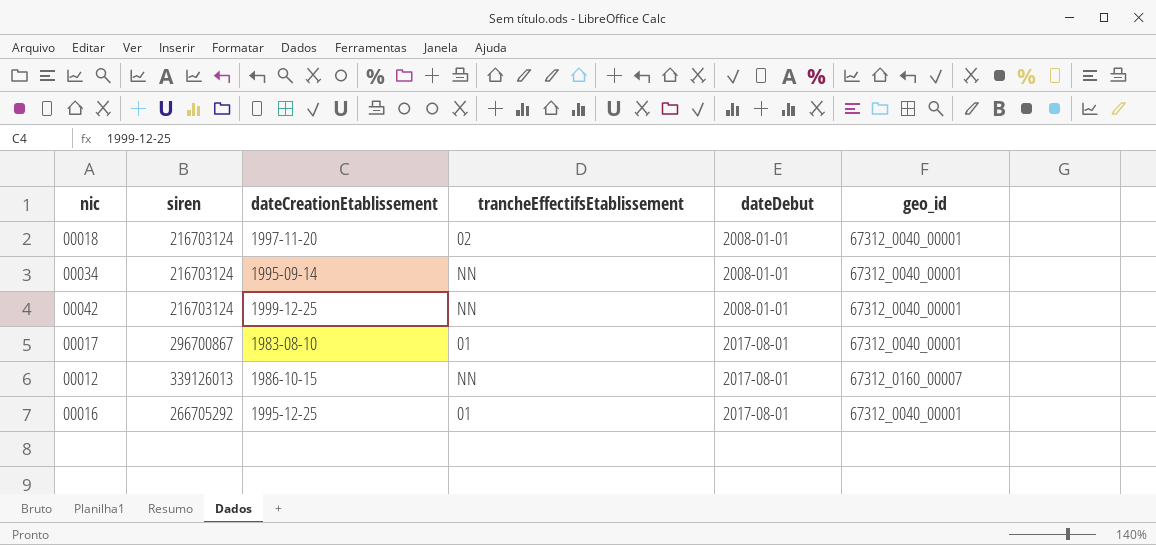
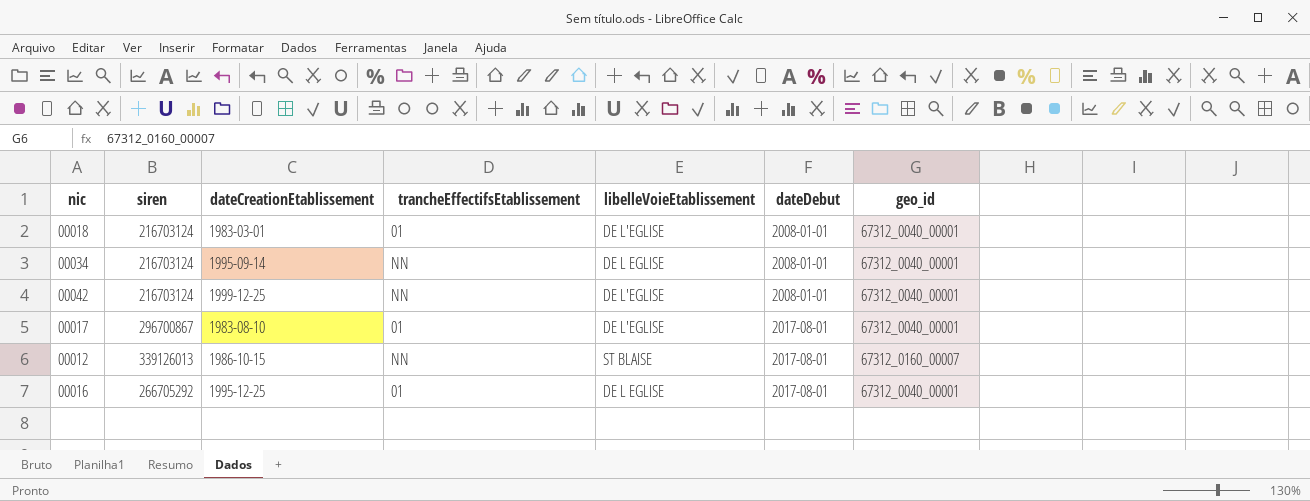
column libelleVoieEtablissement | position: none -> 5
00018 | dateCreationEtablissement: 1997-11-20 -> 1983-03-01
00018 | trancheEffectifsEtablissement: 02 -> 01

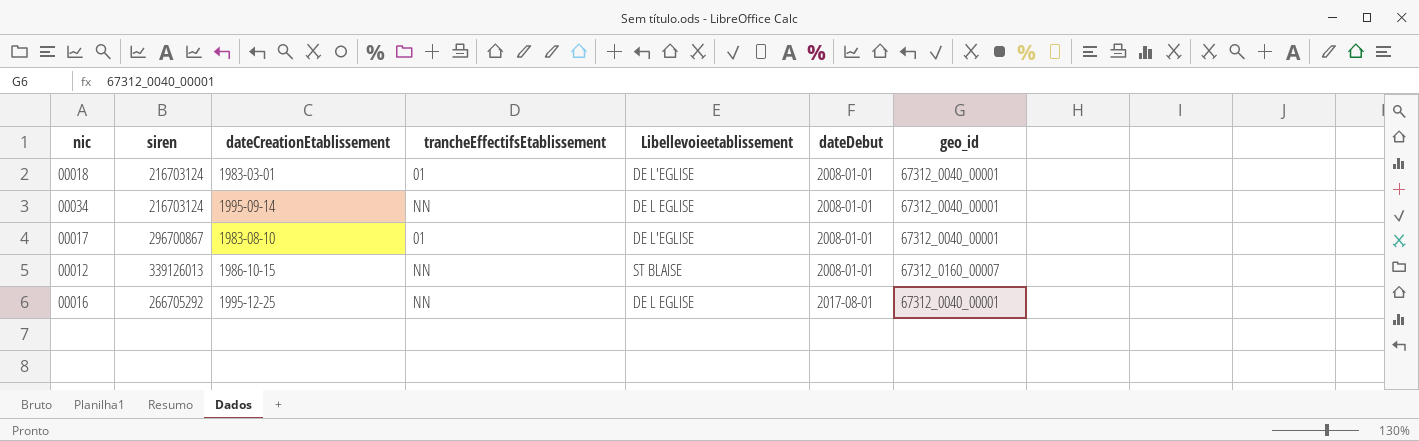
column name: libelleVoieEtablissement -> Libellevoieetablissement
row 00042: 216703124 | 1999-12-25 | NN | DE L'EGLISE | 2008-01-01 | 67312_0040_00001 -> none
00017 | dateDebut: 2017-08-01 -> 2008-01-01
00012 | dateDebut: 2017-08-01 -> 2008-01-01
00016 | trancheEffectifsEtablissement: 01 -> NN

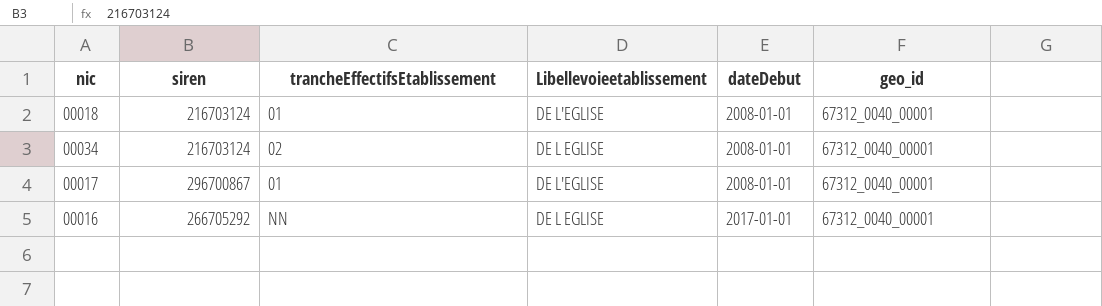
column dateCreationEtablissement | position: 3 -> none
row 00012: 339126013 | 1986-10-15 | NN | ST BLAISE | 2008-01-01 | 67312_0160_00007 -> none
00034 | trancheEffectifsEtablissement: NN -> 02
00016 | dateDebut: 2017-08-01 -> 2017-01-01

